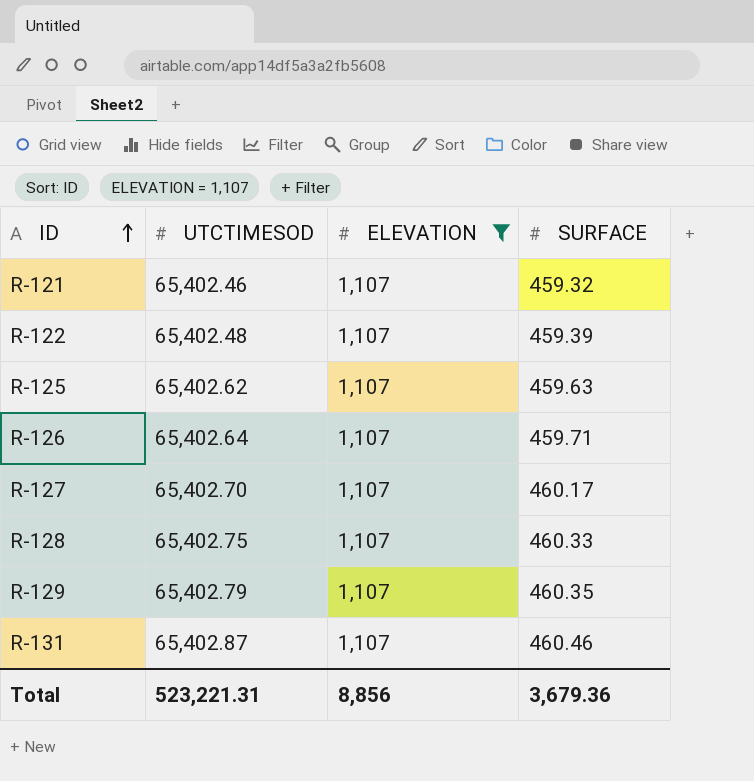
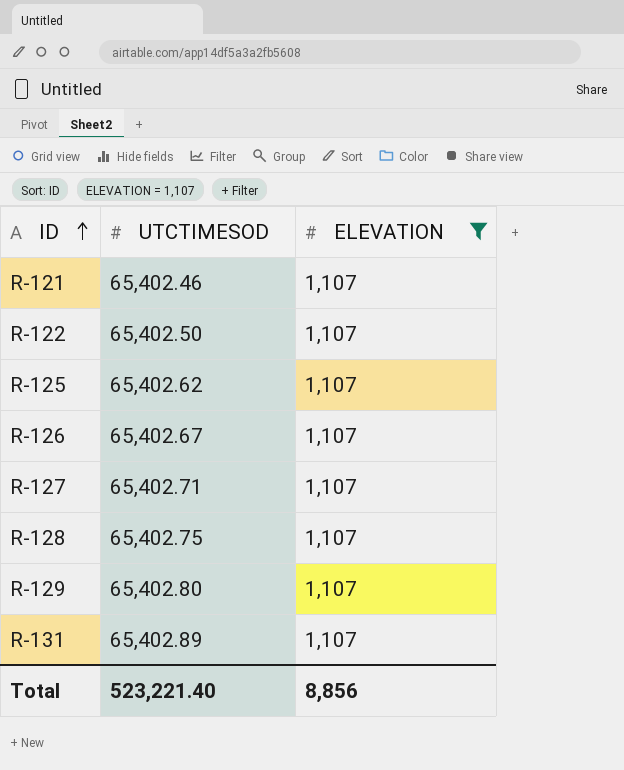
column SURFACE | position: 4 -> none
R-122 | UTCTIMESOD: 65,402.48 -> 65,402.50
R-126 | UTCTIMESOD: 65,402.64 -> 65,402.67
R-127 | UTCTIMESOD: 65,402.70 -> 65,402.71
R-129 | UTCTIMESOD: 65,402.79 -> 65,402.80
R-131 | UTCTIMESOD: 65,402.87 -> 65,402.89
Total | UTCTIMESOD: 523,221.31 -> 523,221.40

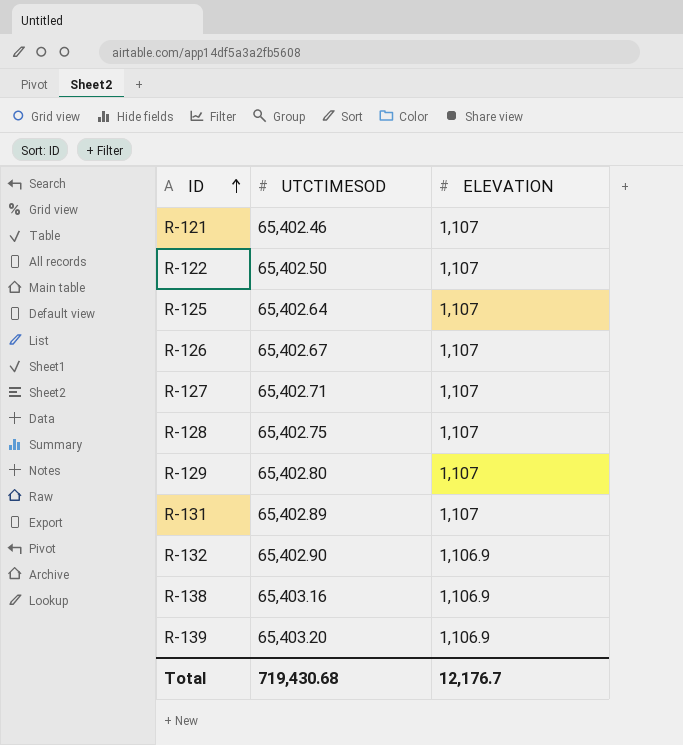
filter: ELEVATION = 1,107 -> none
R-125 | UTCTIMESOD: 65,402.62 -> 65,402.64
Total | UTCTIMESOD: 523,221.40 -> 719,430.68
Total | ELEVATION: 8,856 -> 12,176.7

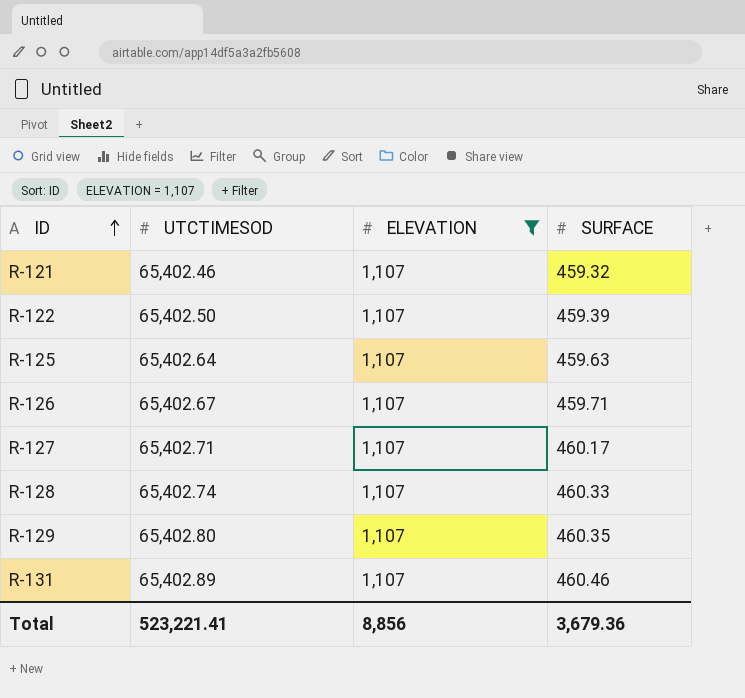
filter: none -> ELEVATION = 1,107
column SURFACE | position: none -> 4
R-128 | UTCTIMESOD: 65,402.75 -> 65,402.74
Total | UTCTIMESOD: 719,430.68 -> 523,221.41
Total | ELEVATION: 12,176.7 -> 8,856

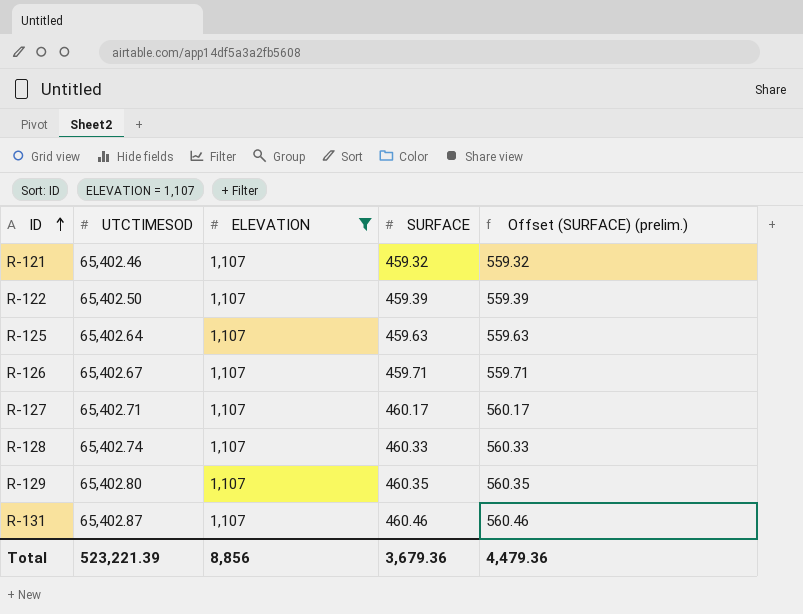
column Offset (SURFACE) (prelim.) | formula: none -> [SURFACE] + 100
R-131 | UTCTIMESOD: 65,402.89 -> 65,402.87
Total | UTCTIMESOD: 523,221.41 -> 523,221.39

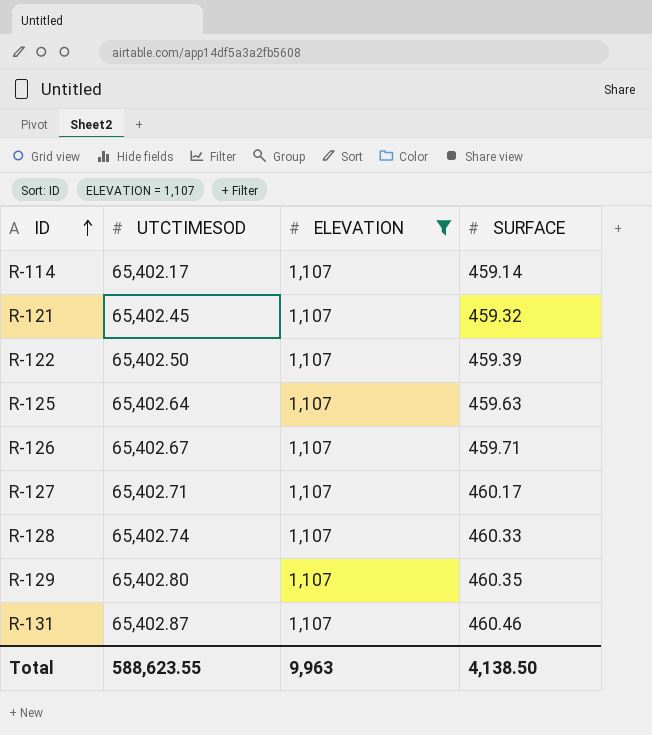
column Offset (SURFACE) (prelim.) | formula: [SURFACE] + 100 -> none
row R-114: none -> 65,402.17 | 1,107 | 459.14
R-121 | UTCTIMESOD: 65,402.46 -> 65,402.45
Total | UTCTIMESOD: 523,221.39 -> 588,623.55
Total | ELEVATION: 8,856 -> 9,963
Total | SURFACE: 3,679.36 -> 4,138.50

